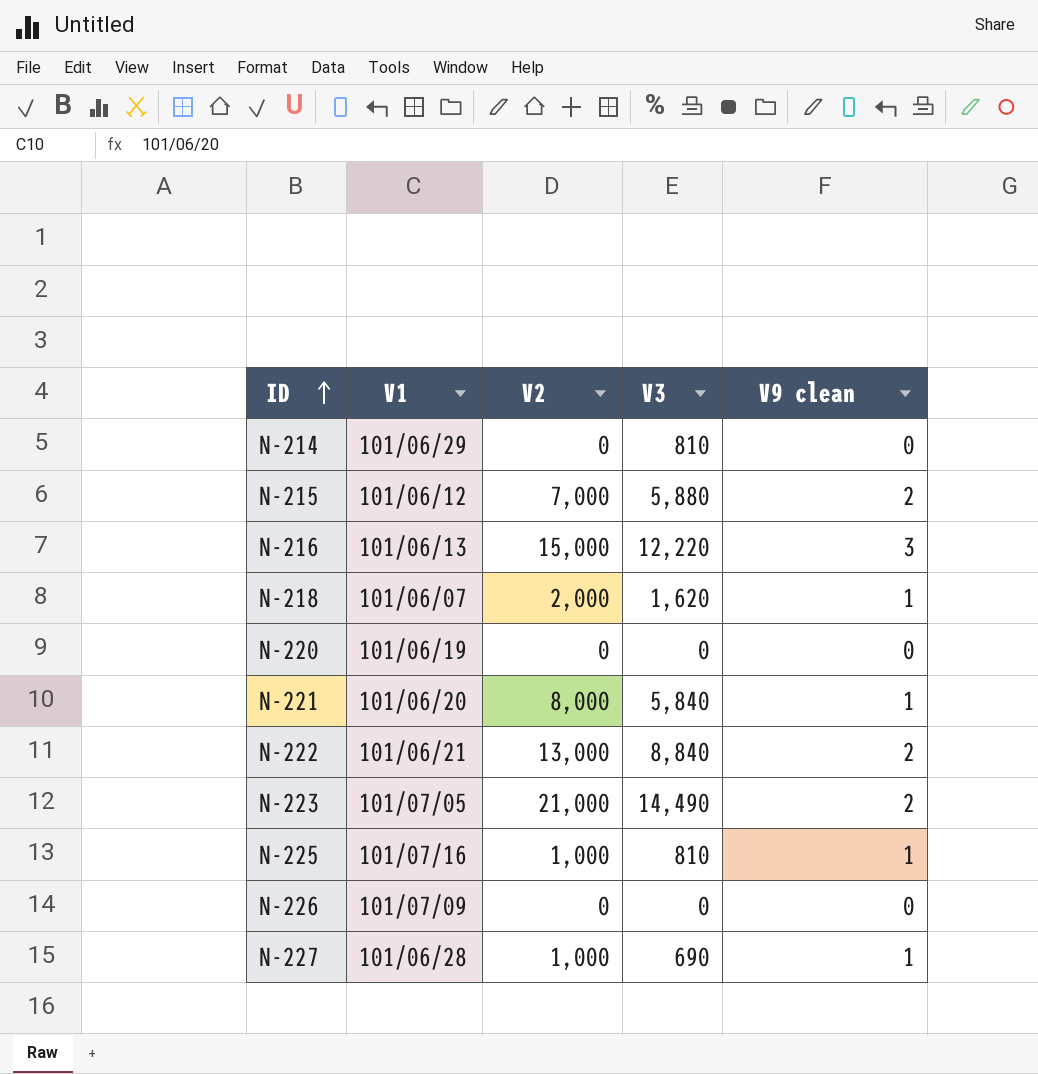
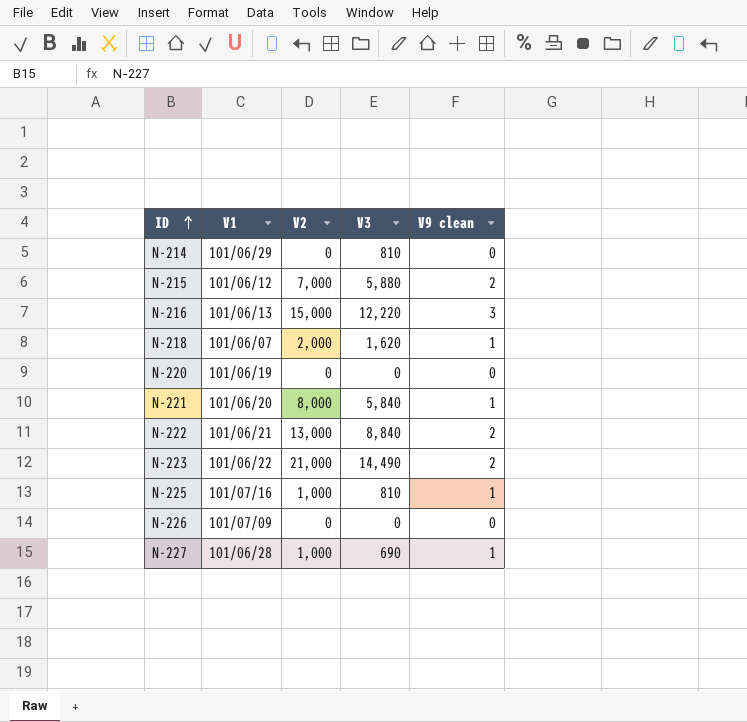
N-223 | V1: 101/07/05 -> 101/06/22

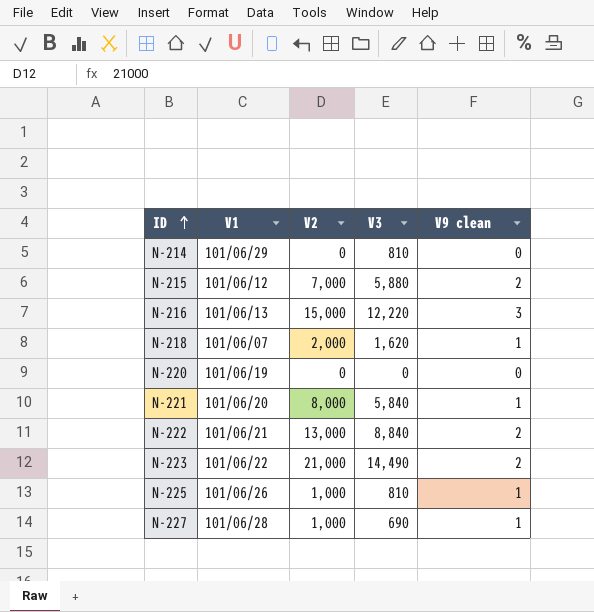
row N-226: 101/07/09 | 0 | 0 | 0 -> none
N-225 | V1: 101/07/16 -> 101/06/26

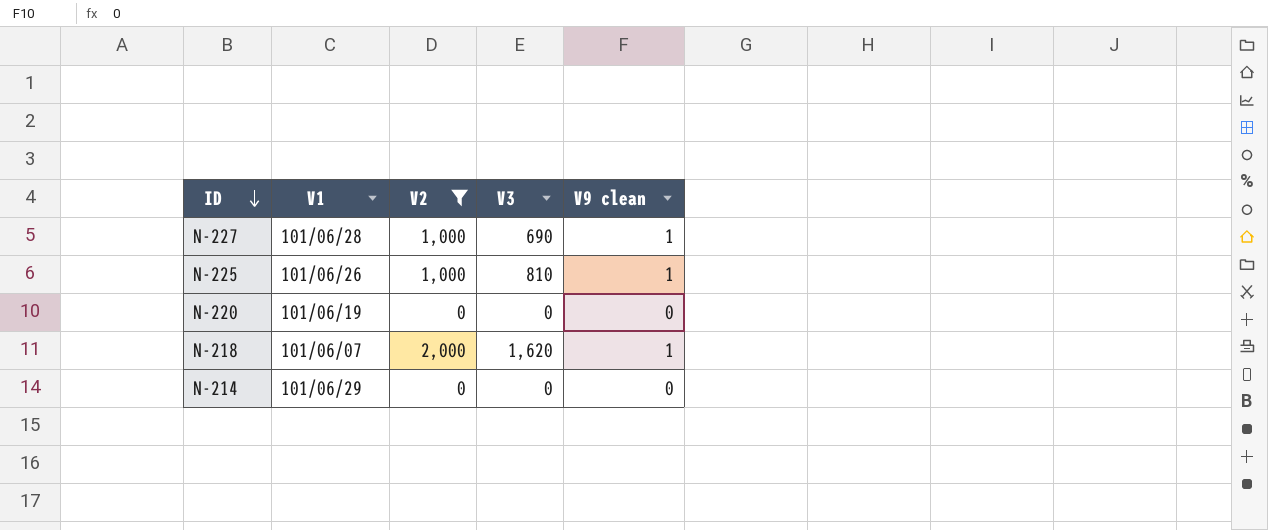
filter: none -> V2 <= 2,000
row order: ID ascending -> ID descending
N-214 | V3: 810 -> 0

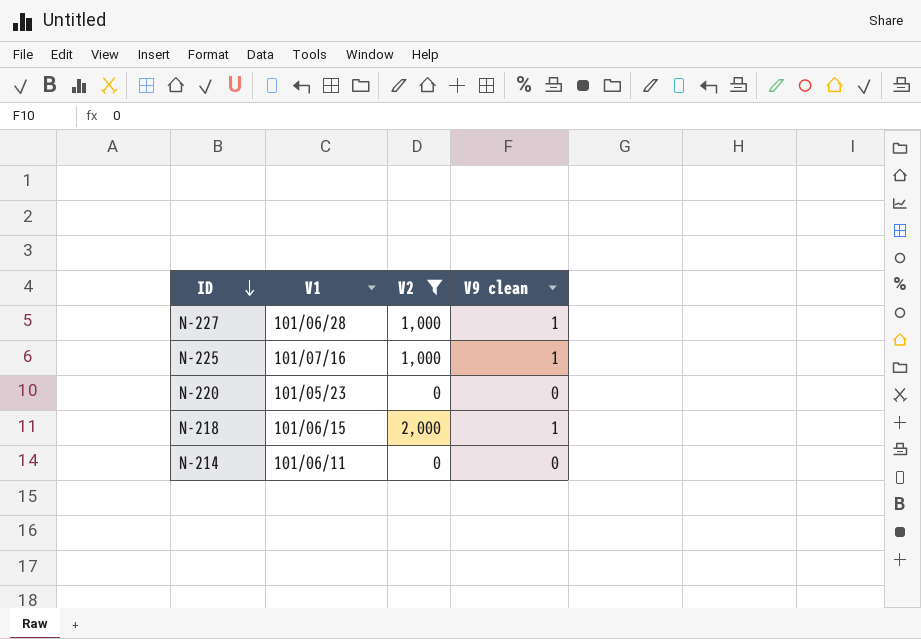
column V3 | position: 4 -> none
N-225 | V1: 101/06/26 -> 101/07/16
N-220 | V1: 101/06/19 -> 101/05/23
N-218 | V1: 101/06/07 -> 101/06/15
N-214 | V1: 101/06/29 -> 101/06/11

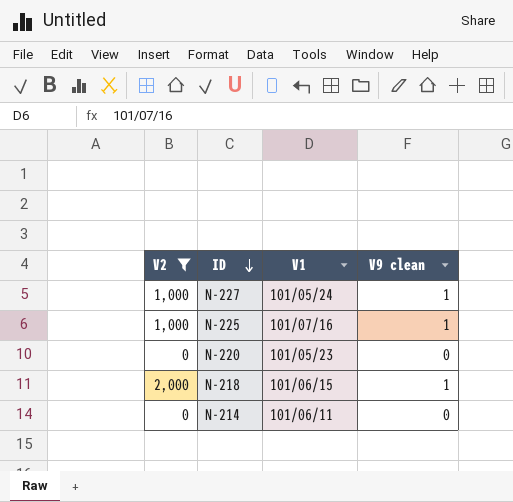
column V2 | position: 3 -> 1
N-227 | V1: 101/06/28 -> 101/05/24

